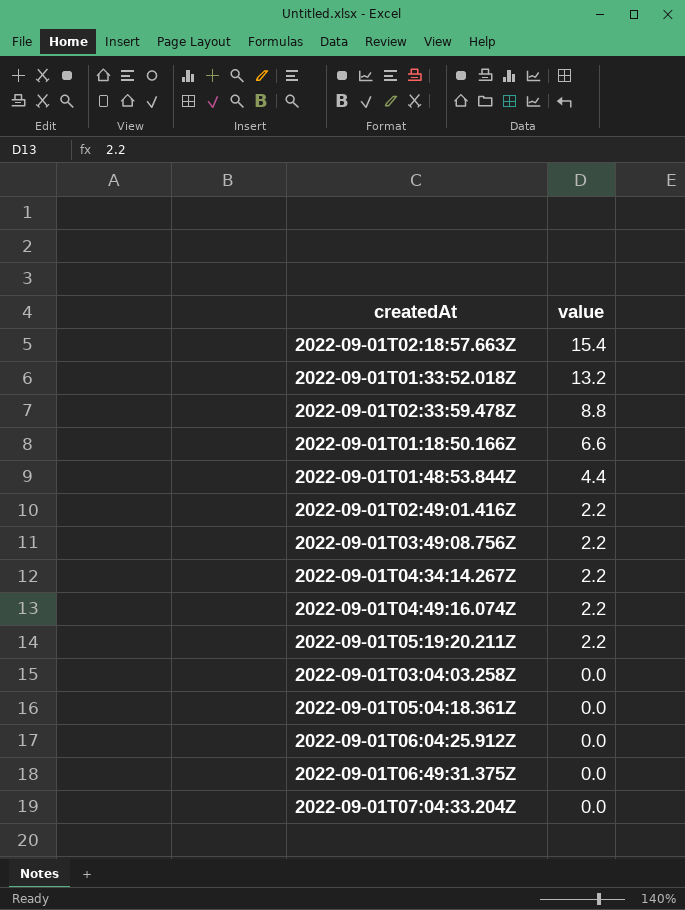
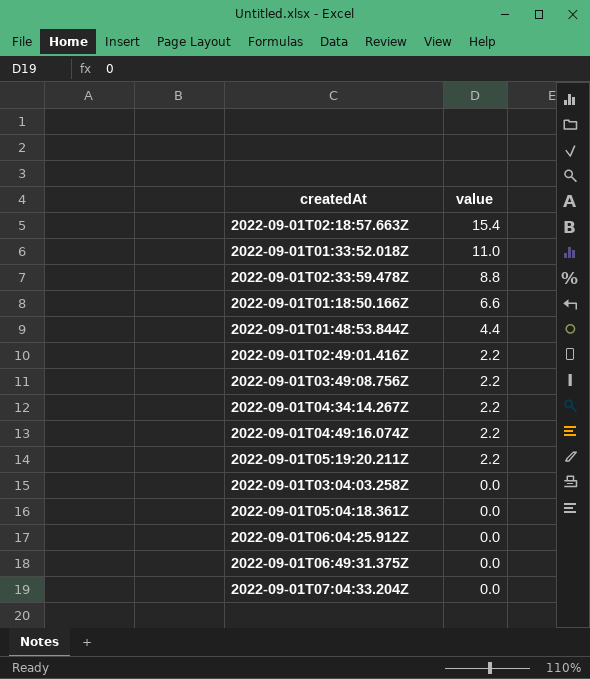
2022-09-01T01:33:52.018Z | value: 13.2 -> 11.0

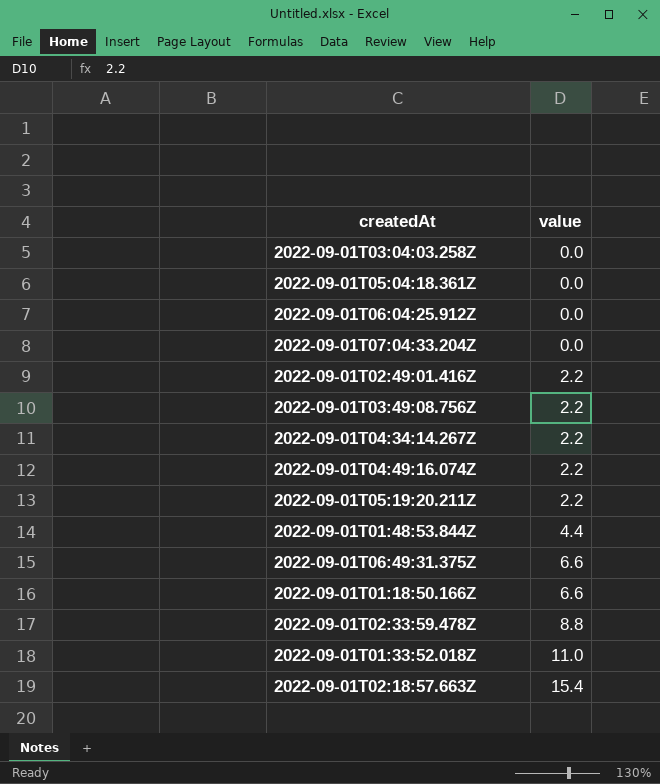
row order: value descending -> value ascending
2022-09-01T06:49:31.375Z | value: 0.0 -> 6.6

